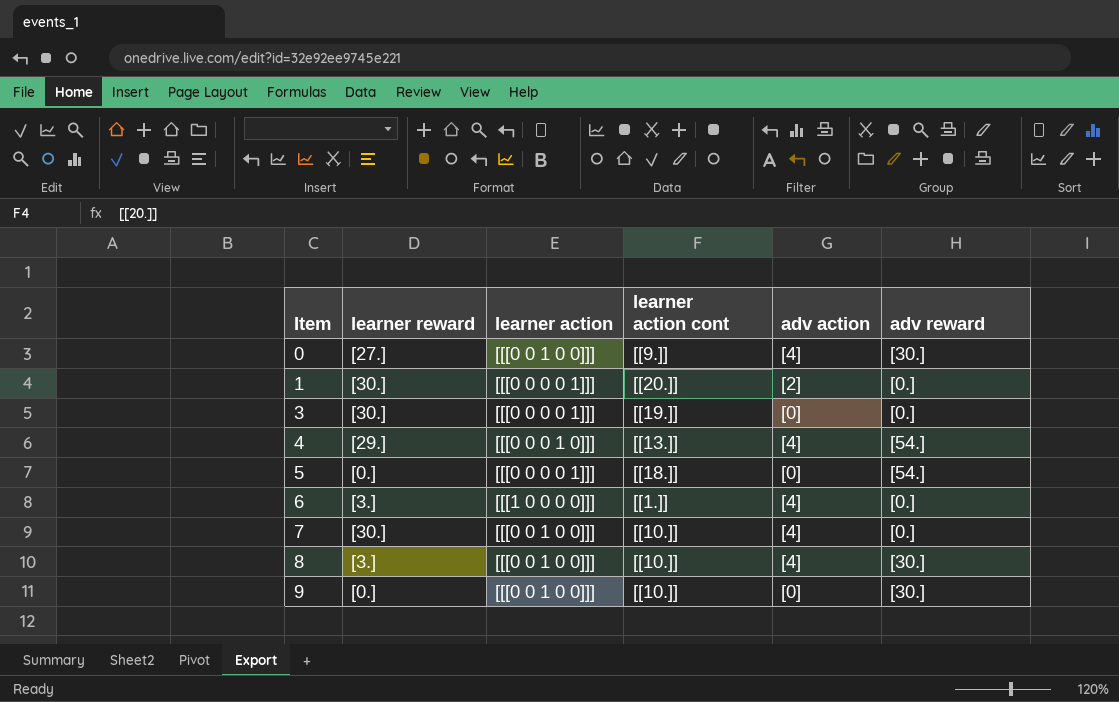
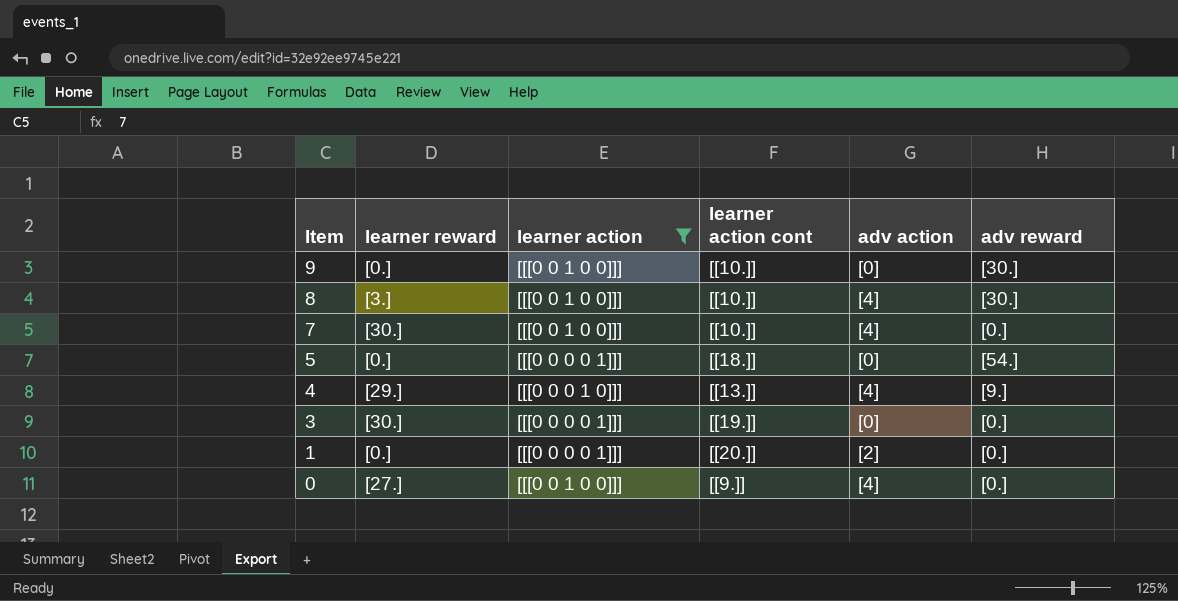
filter: none -> learner action != [[[1 0 0 0 0]]]
row order: Item ascending -> Item descending
4 | adv reward: [54.] -> [9.]
1 | learner reward: [30.] -> [0.]
0 | adv reward: [30.] -> [0.]

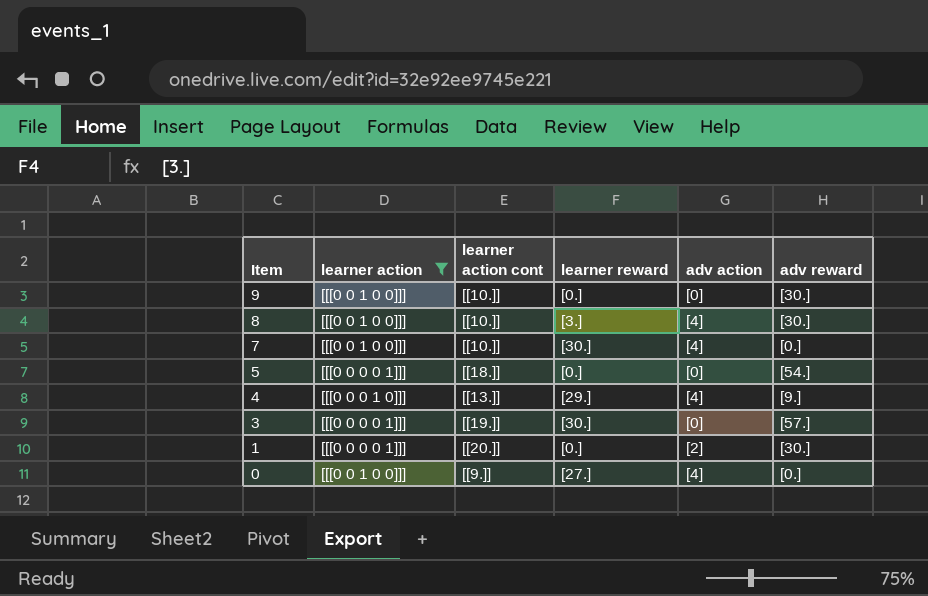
column learner reward | position: 2 -> 4
3 | adv reward: [0.] -> [57.]
1 | adv reward: [0.] -> [30.]

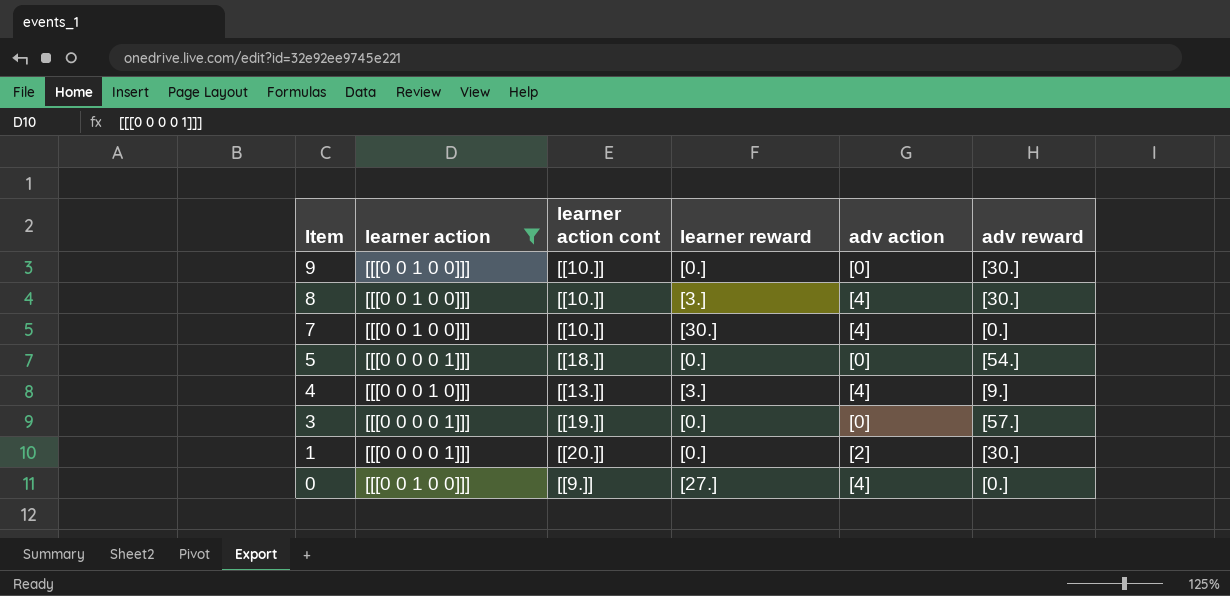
4 | learner reward: [29.] -> [3.]
3 | learner reward: [30.] -> [0.]

